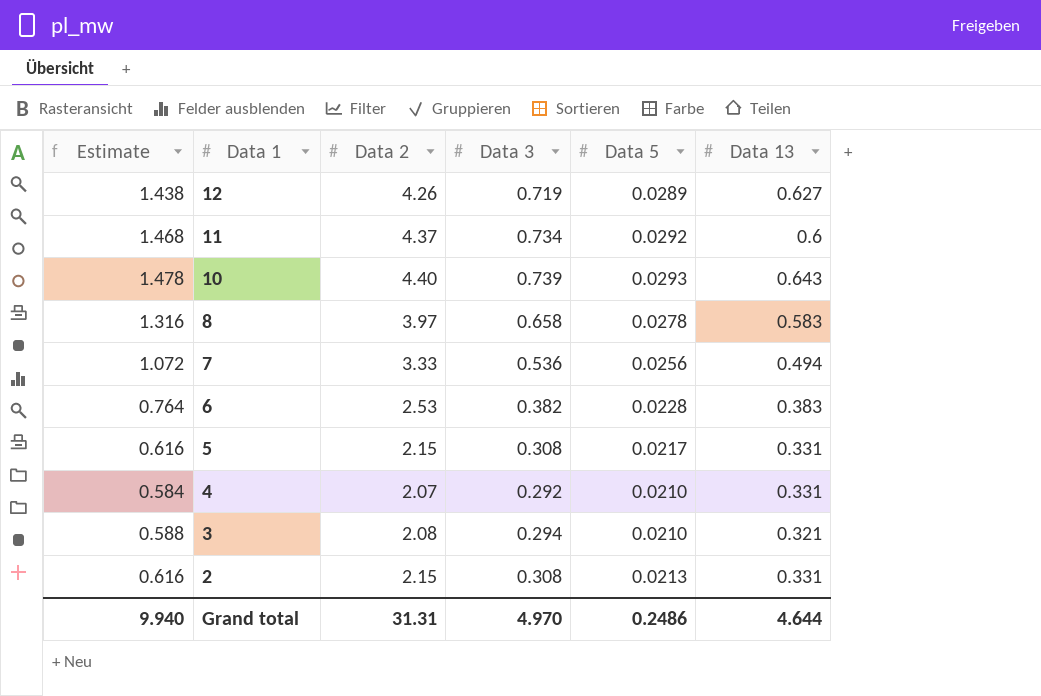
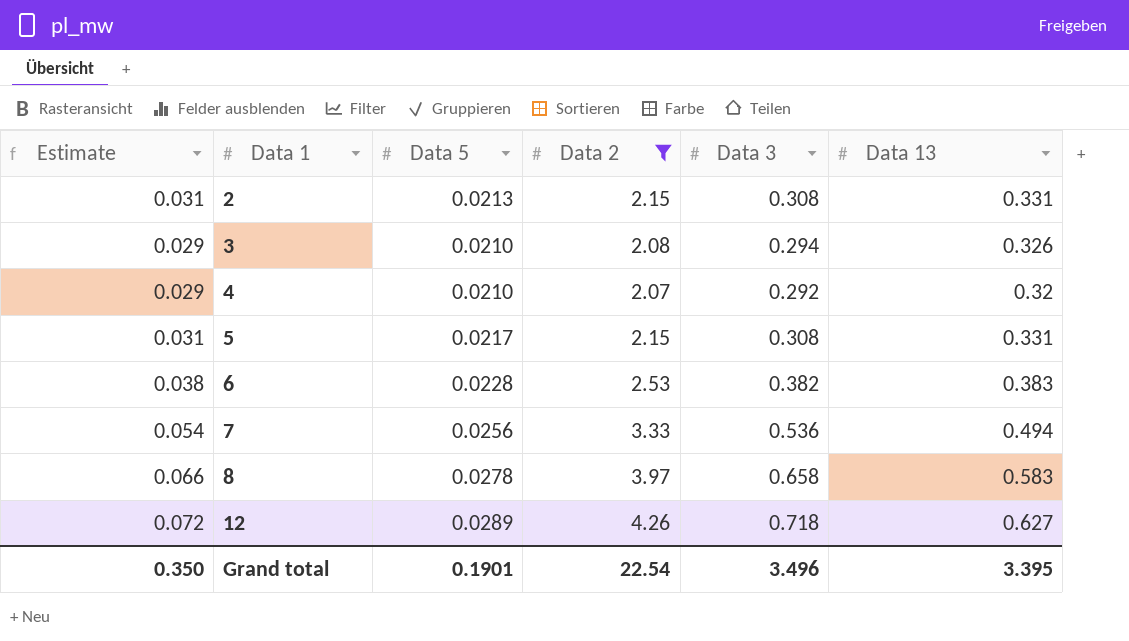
filter: none -> Data 2 <= 4.26
row order: Data 1 descending -> Data 1 ascending
column Estimate | formula: [Data 3] * 2 -> [Data 3] * 0.1
column Data 5 | position: 5 -> 3
3 | Data 13: 0.321 -> 0.326
4 | Data 13: 0.331 -> 0.32
12 | Data 3: 0.719 -> 0.718
Grand total | Estimate: 9.940 -> 0.350
Grand total | Data 5: 0.2486 -> 0.1901
Grand total | Data 2: 31.31 -> 22.54
Grand total | Data 3: 4.970 -> 3.496
Grand total | Data 13: 4.644 -> 3.395

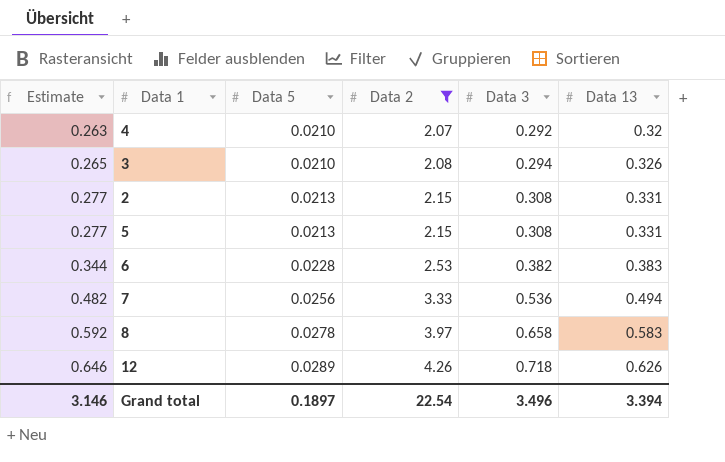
row order: Data 1 ascending -> Estimate ascending
column Estimate | formula: [Data 3] * 0.1 -> [Data 3] * 0.9
5 | Data 5: 0.0217 -> 0.0213
12 | Data 13: 0.627 -> 0.626
Grand total | Estimate: 0.350 -> 3.146
Grand total | Data 5: 0.1901 -> 0.1897
Grand total | Data 13: 3.395 -> 3.394

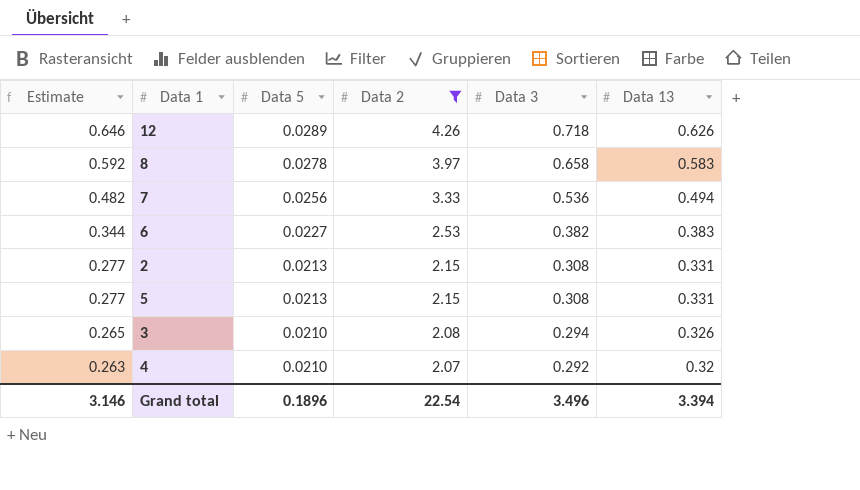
row order: Estimate ascending -> Estimate descending
6 | Data 5: 0.0228 -> 0.0227
Grand total | Data 5: 0.1897 -> 0.1896

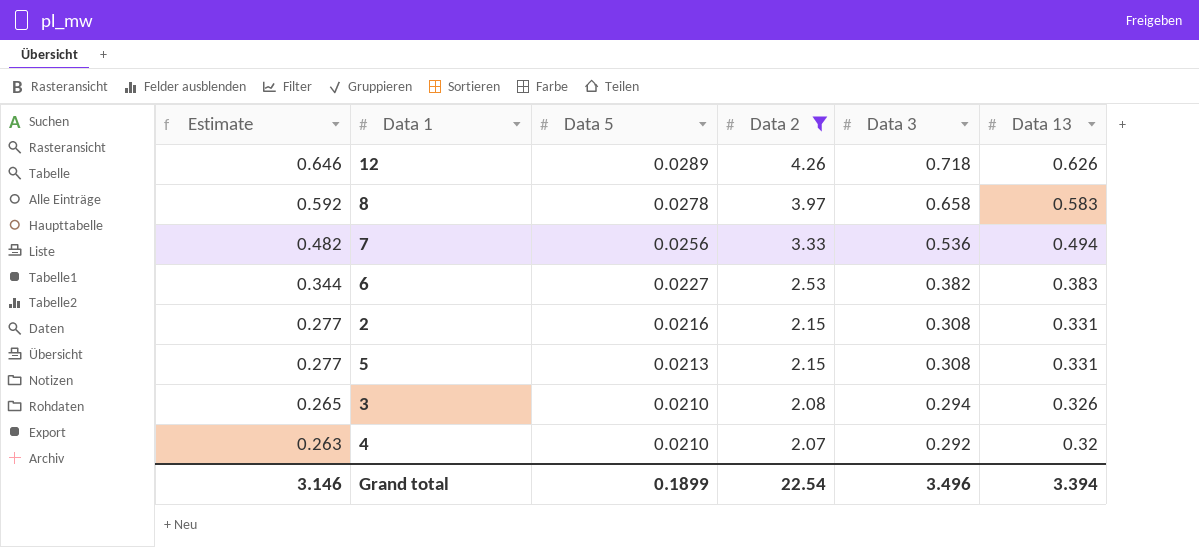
2 | Data 5: 0.0213 -> 0.0216
Grand total | Data 5: 0.1896 -> 0.1899

